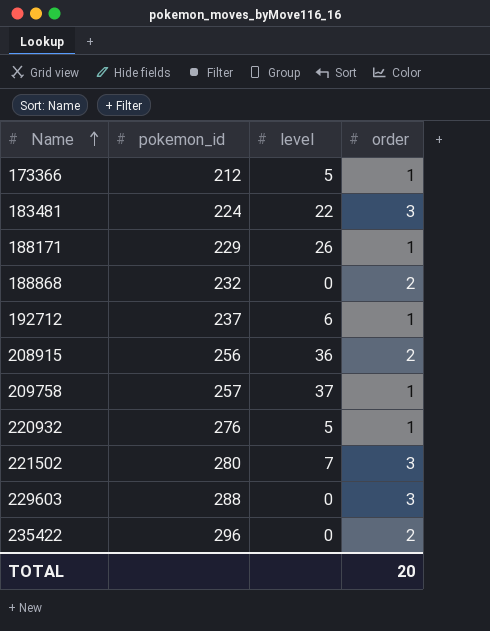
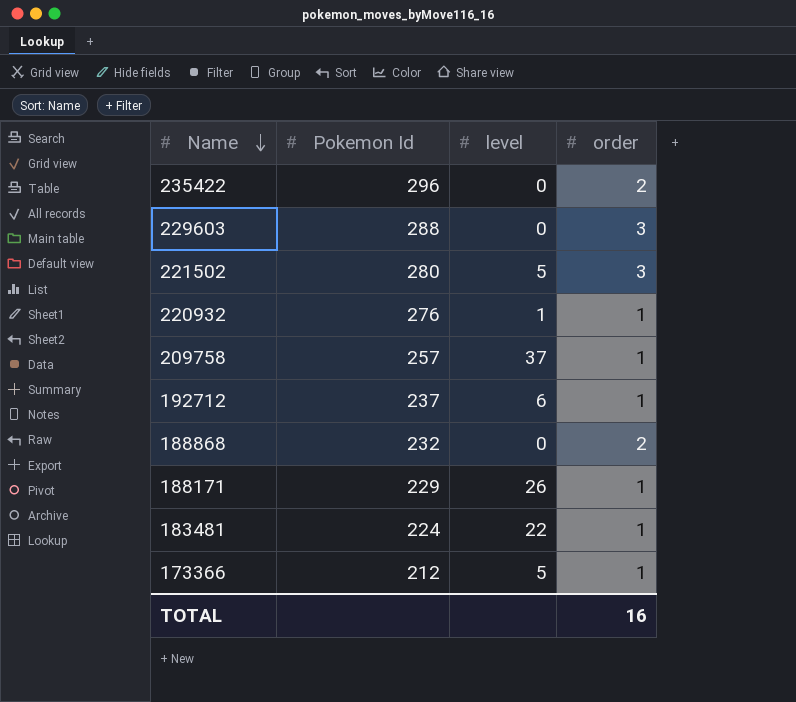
row order: Name ascending -> Name descending
column name: pokemon_id -> Pokemon Id
row 208915: 256 | 36 | 2 -> none
221502 | level: 7 -> 5
220932 | level: 5 -> 1
183481 | order: 3 -> 1
TOTAL | order: 20 -> 16

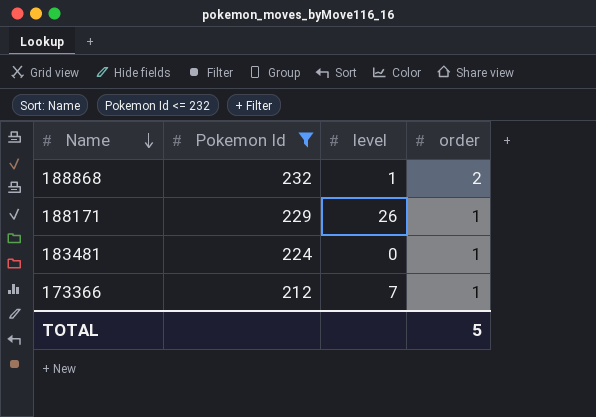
filter: none -> Pokemon Id <= 232
188868 | level: 0 -> 1
183481 | level: 22 -> 0
173366 | level: 5 -> 7
TOTAL | order: 16 -> 5

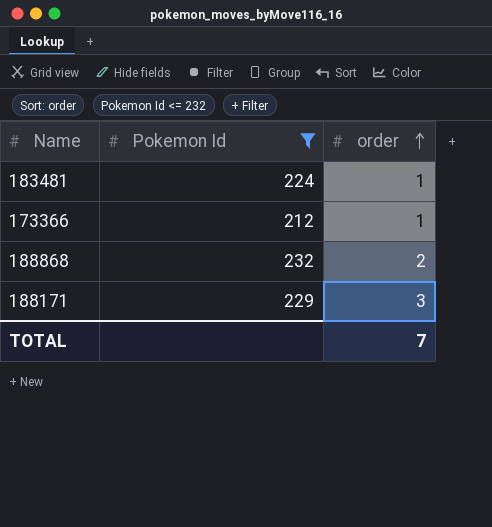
row order: Name descending -> order ascending
column level | position: 3 -> none
188171 | order: 1 -> 3
TOTAL | order: 5 -> 7

